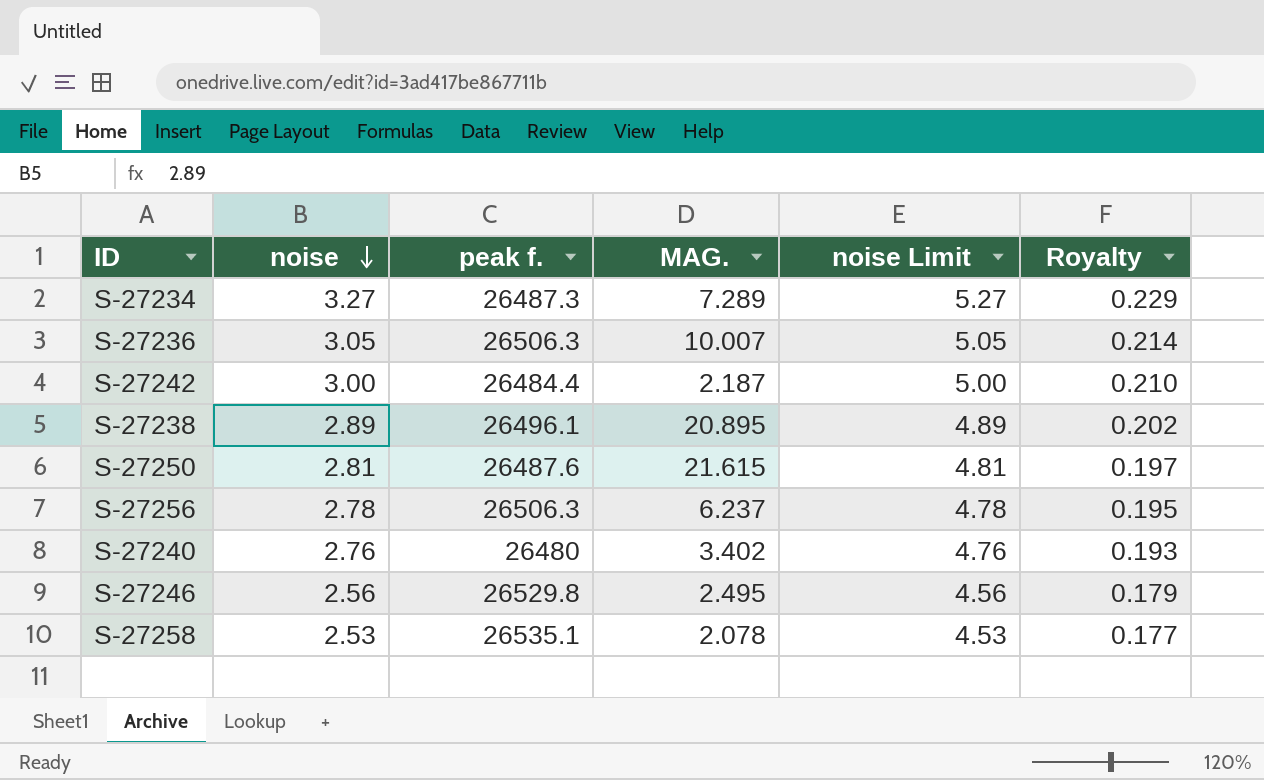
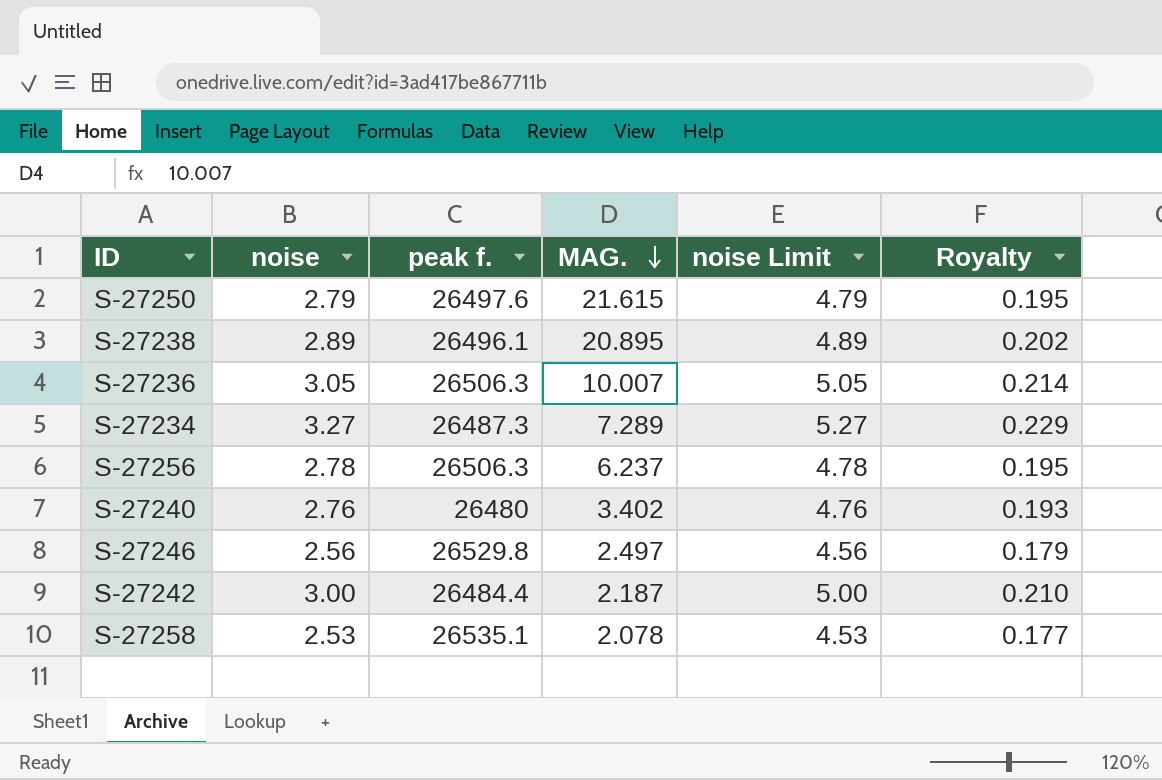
row order: noise descending -> MAG. descending
S-27250 | noise: 2.81 -> 2.79
S-27250 | peak f.: 26487.6 -> 26497.6
S-27250 | noise Limit: 4.81 -> 4.79
S-27250 | Royalty: 0.197 -> 0.195
S-27246 | MAG.: 2.495 -> 2.497

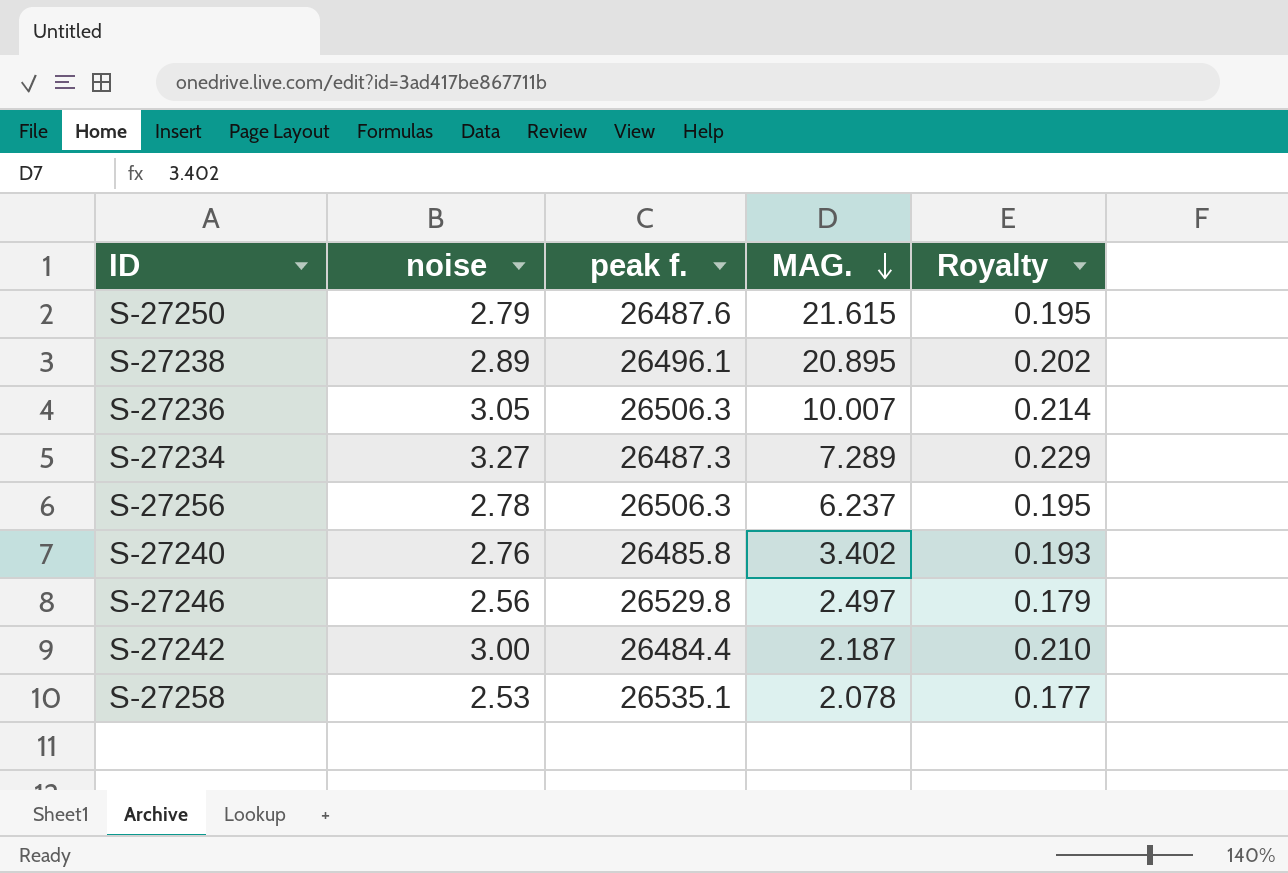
column noise Limit | formula: [noise] + 2 -> none
S-27250 | peak f.: 26497.6 -> 26487.6
S-27240 | peak f.: 26480 -> 26485.8

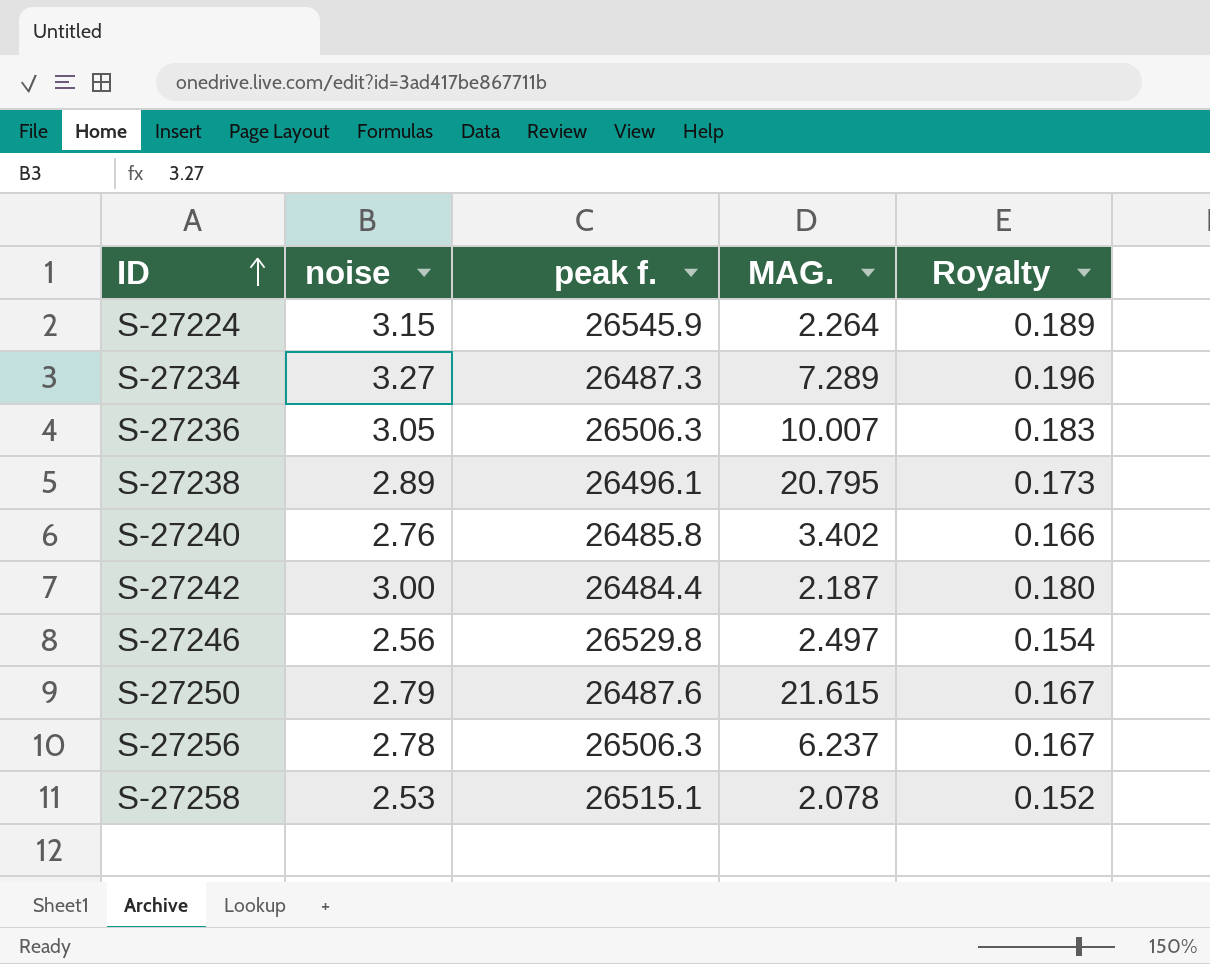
row order: MAG. descending -> ID ascending
column Royalty | formula: [noise] * 0.07 -> [noise] * 0.06
row S-27224: none -> 3.15 | 26545.9 | 2.264 | 0.189
S-27238 | MAG.: 20.895 -> 20.795
S-27258 | peak f.: 26535.1 -> 26515.1

